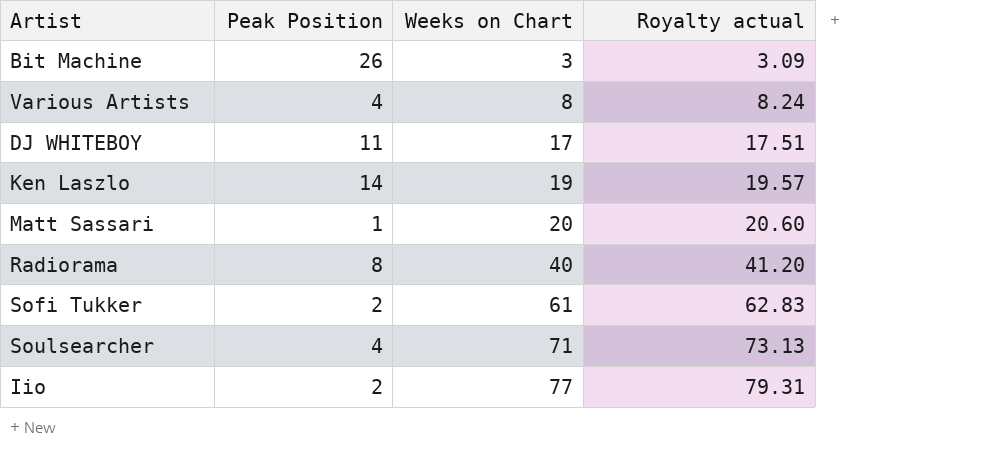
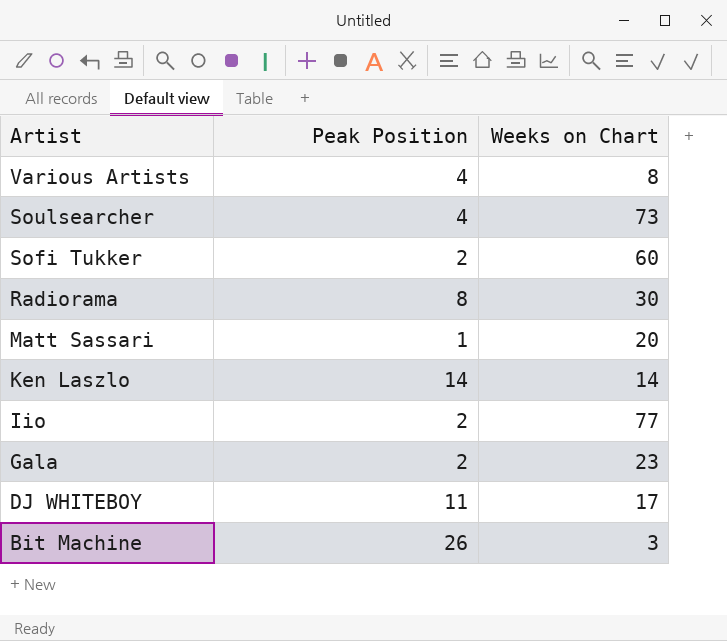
row order: Weeks on Chart ascending -> Artist descending
column Royalty actual | formula: [Weeks on Chart] * 1.03 -> none
Soulsearcher | Weeks on Chart: 71 -> 73
Sofi Tukker | Weeks on Chart: 61 -> 60
Radiorama | Weeks on Chart: 40 -> 30
Ken Laszlo | Weeks on Chart: 19 -> 14
row Gala: none -> 2 | 23

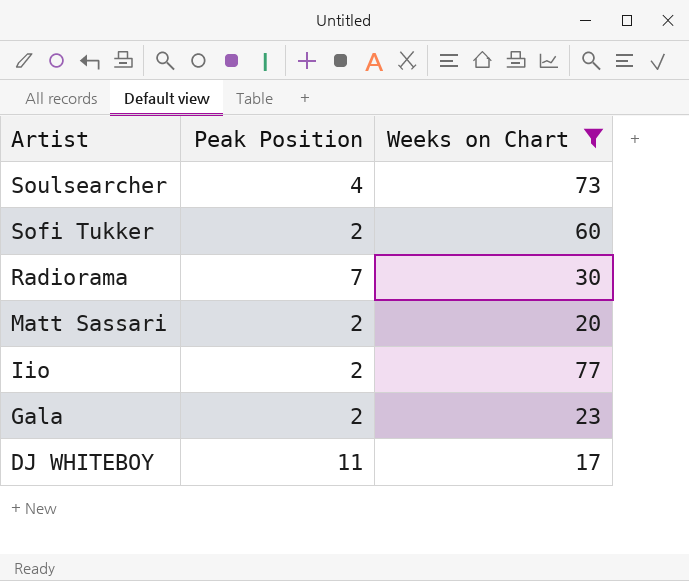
filter: none -> Weeks on Chart >= 17
Radiorama | Peak Position: 8 -> 7
Matt Sassari | Peak Position: 1 -> 2

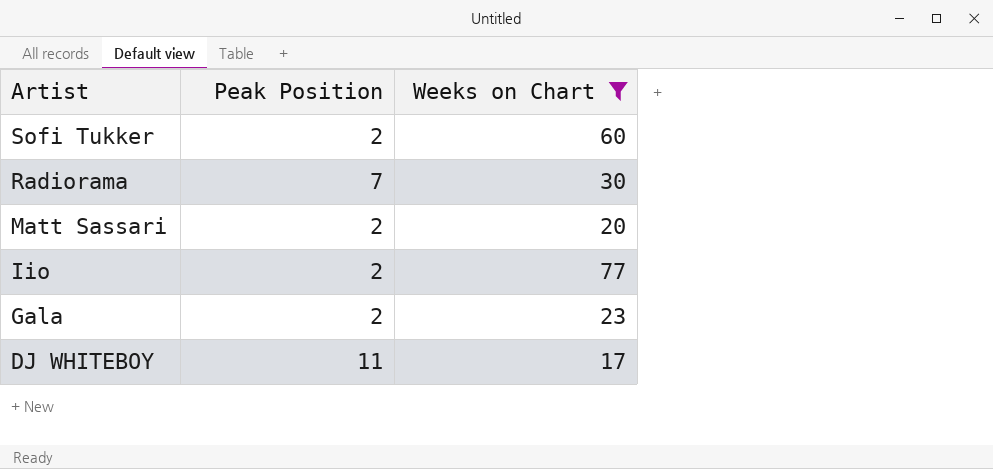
row Soulsearcher: 4 | 73 -> none

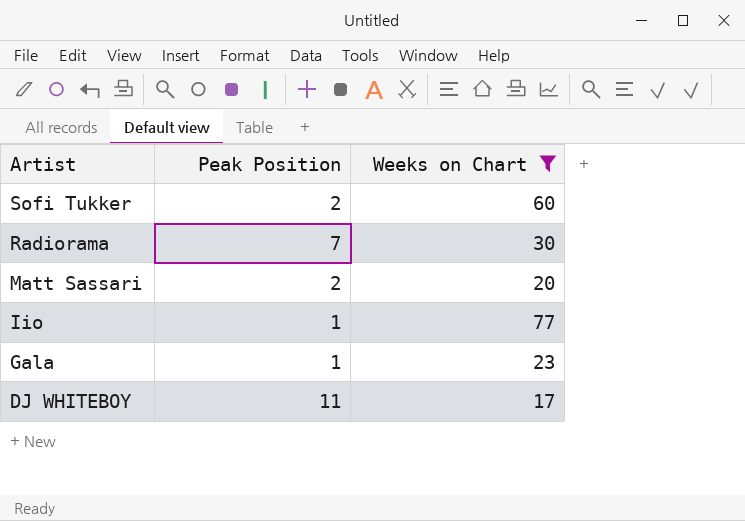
Iio | Peak Position: 2 -> 1
Gala | Peak Position: 2 -> 1

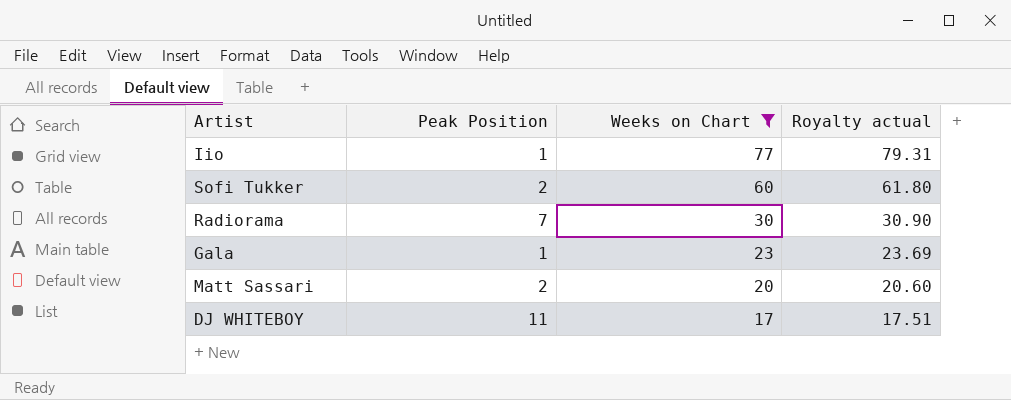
row order: Artist descending -> Weeks on Chart descending
column Royalty actual | formula: none -> [Weeks on Chart] * 1.03

